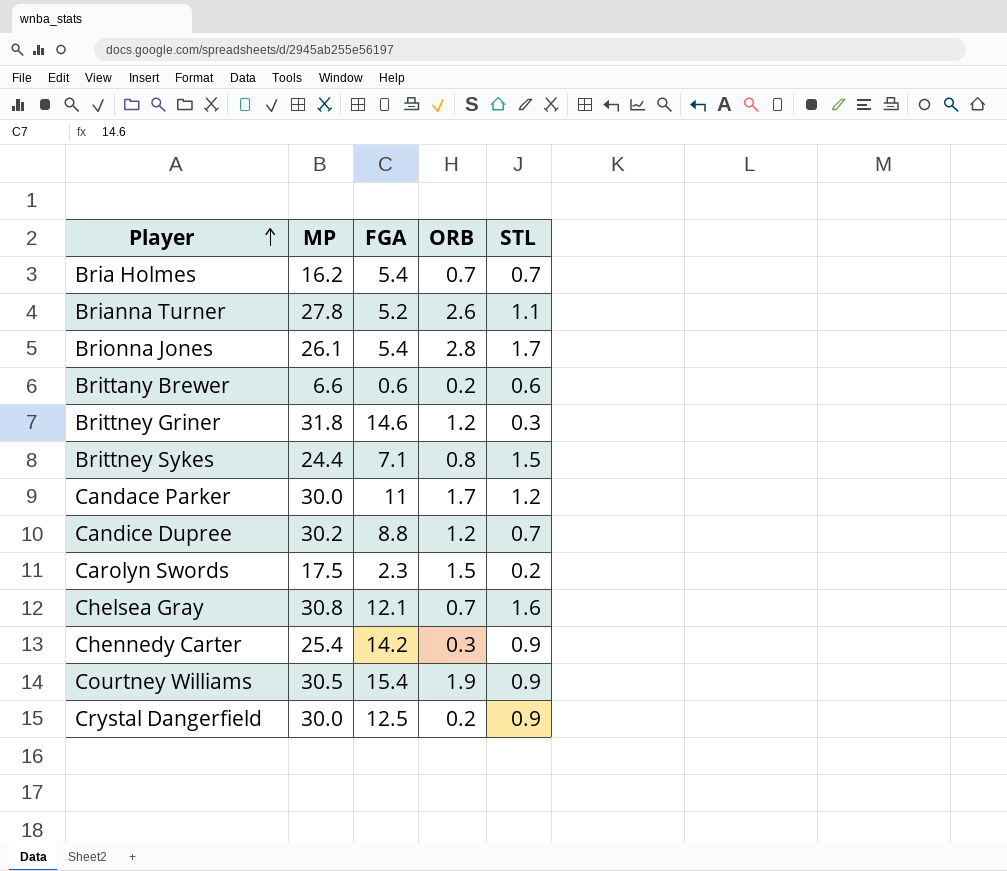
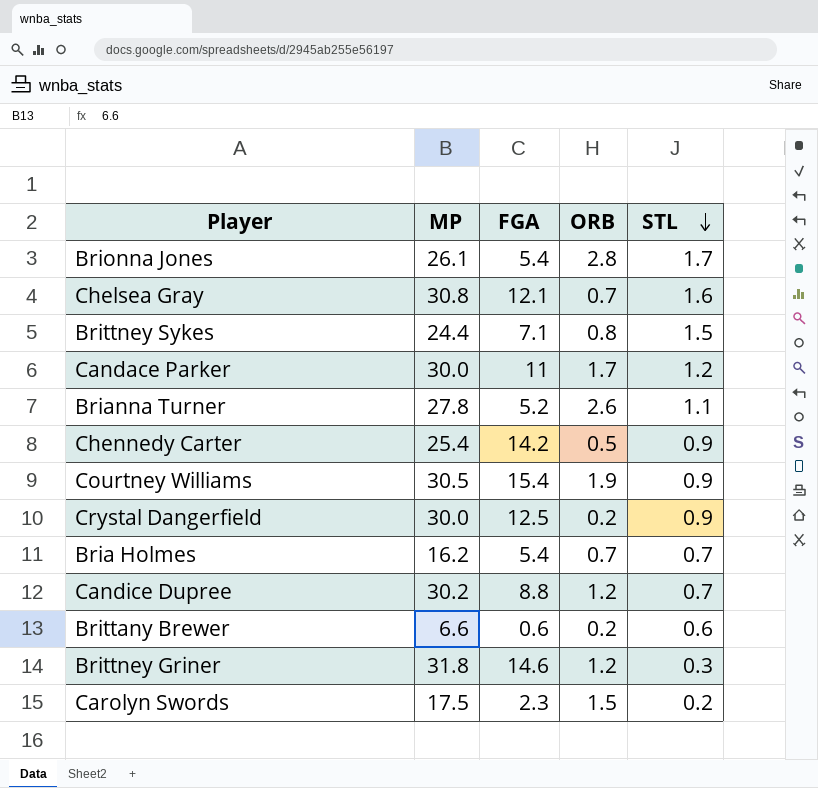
row order: Player ascending -> STL descending
Chennedy Carter | ORB: 0.3 -> 0.5

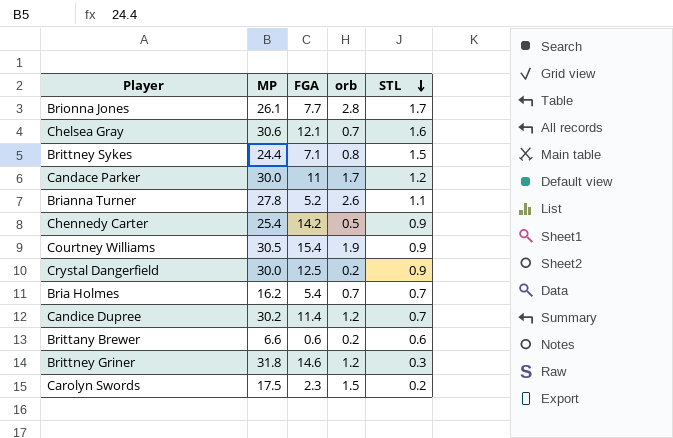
column name: ORB -> orb
Brionna Jones | FGA: 5.4 -> 7.7
Chelsea Gray | MP: 30.8 -> 30.6
Candice Dupree | FGA: 8.8 -> 11.4

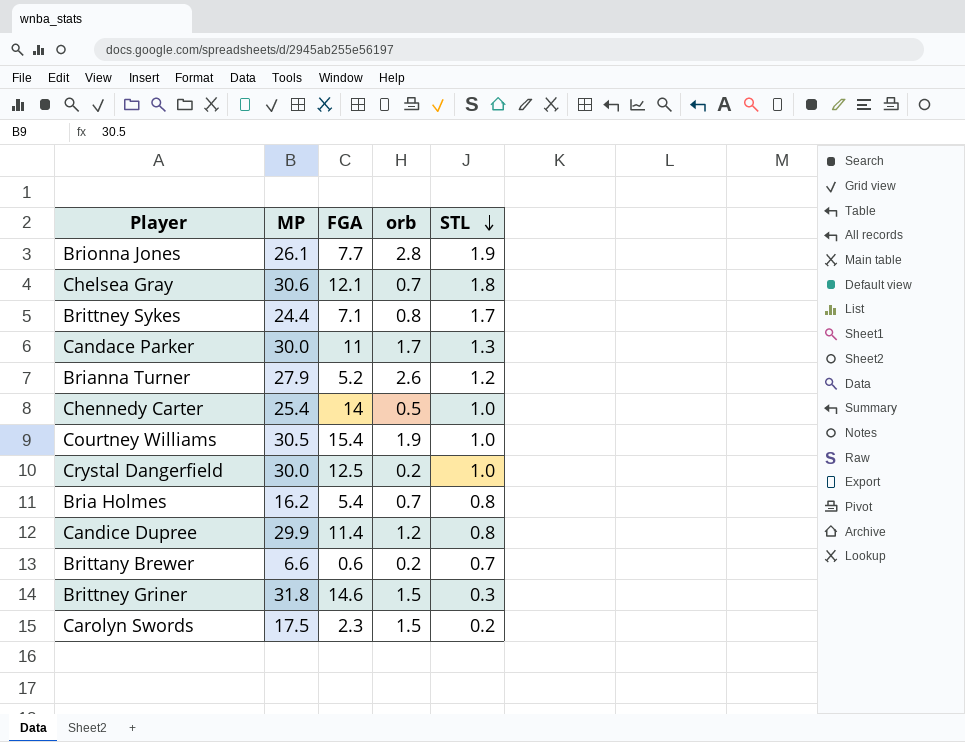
Brionna Jones | STL: 1.7 -> 1.9
Chelsea Gray | STL: 1.6 -> 1.8
Brittney Sykes | STL: 1.5 -> 1.7
Candace Parker | STL: 1.2 -> 1.3
Brianna Turner | MP: 27.8 -> 27.9
Brianna Turner | STL: 1.1 -> 1.2
Chennedy Carter | FGA: 14.2 -> 14
Chennedy Carter | STL: 0.9 -> 1.0
Courtney Williams | STL: 0.9 -> 1.0
Crystal Dangerfield | STL: 0.9 -> 1.0
Bria Holmes | STL: 0.7 -> 0.8
Candice Dupree | MP: 30.2 -> 29.9
Candice Dupree | STL: 0.7 -> 0.8
Brittany Brewer | STL: 0.6 -> 0.7
Brittney Griner | orb: 1.2 -> 1.5

